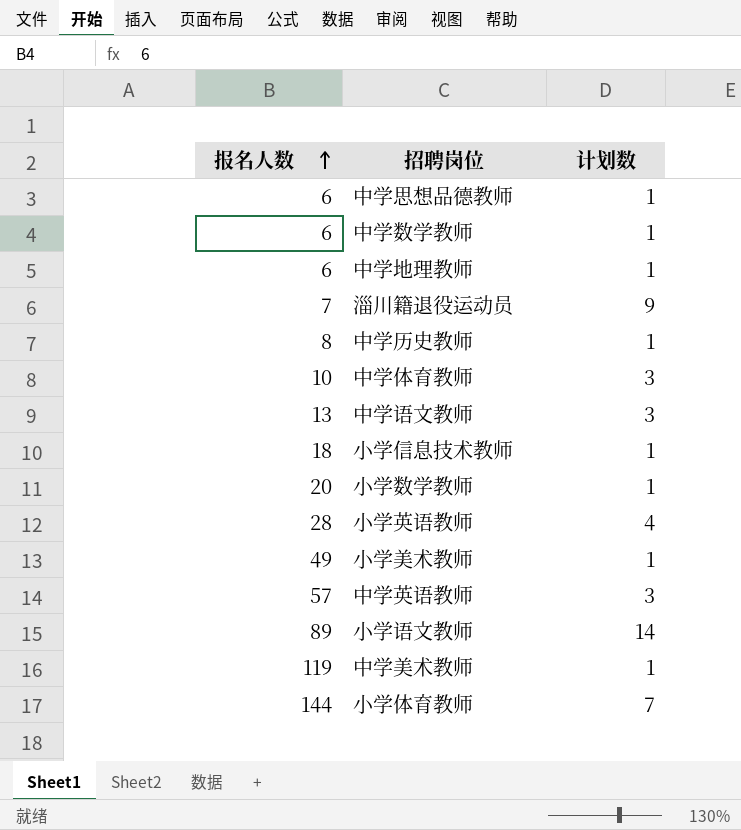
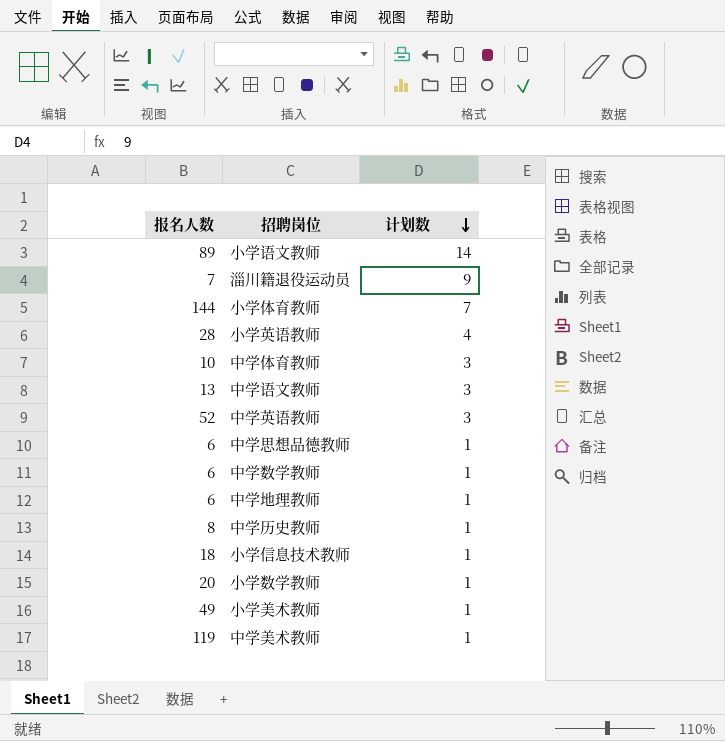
row order: 报名人数 ascending -> 计划数 descending
中学英语教师 | 报名人数: 57 -> 52

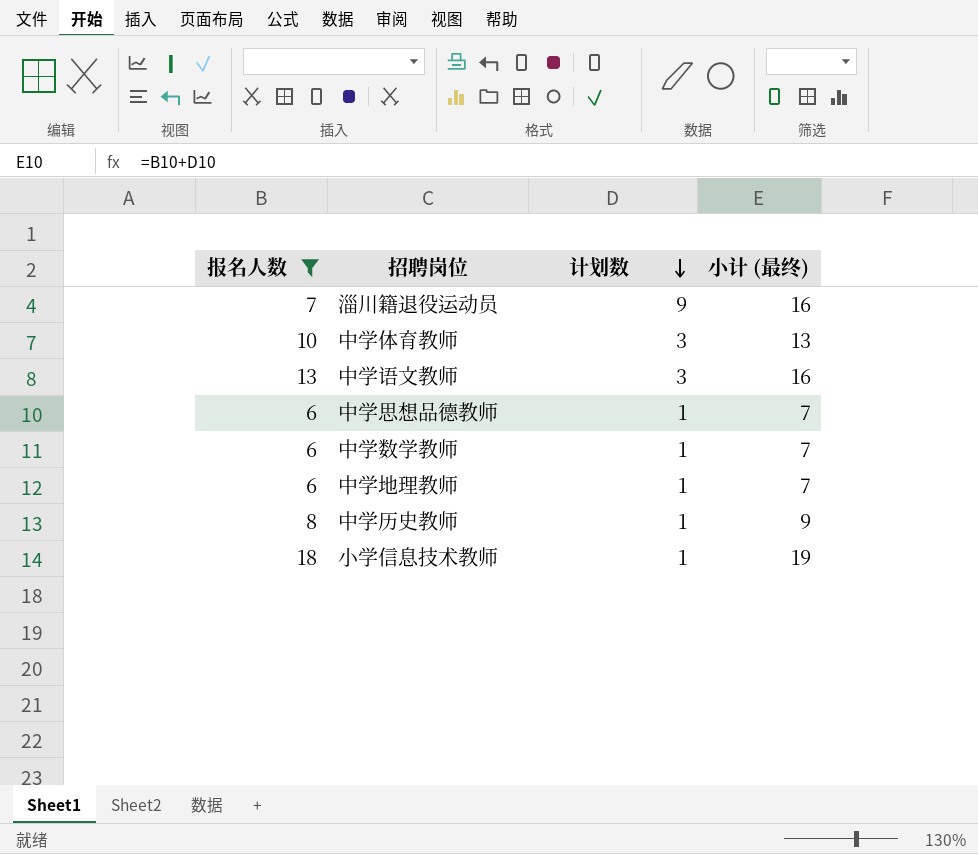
filter: none -> 报名人数 <= 18
column 小计 (最终) | formula: none -> [报名人数] + [计划数]

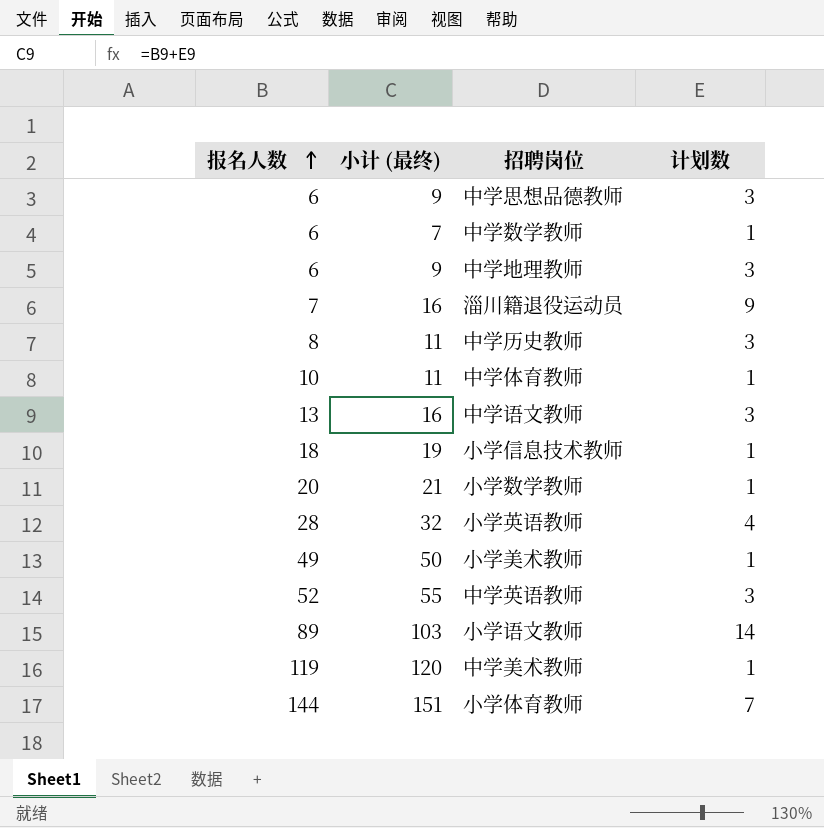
filter: 报名人数 <= 18 -> none
row order: 计划数 descending -> 报名人数 ascending
column 小计 (最终) | position: 4 -> 2
中学思想品德教师 | 小计 (最终): 7 -> 9
中学思想品德教师 | 计划数: 1 -> 3
中学地理教师 | 小计 (最终): 7 -> 9
中学地理教师 | 计划数: 1 -> 3
中学历史教师 | 小计 (最终): 9 -> 11
中学历史教师 | 计划数: 1 -> 3
中学体育教师 | 小计 (最终): 13 -> 11
中学体育教师 | 计划数: 3 -> 1

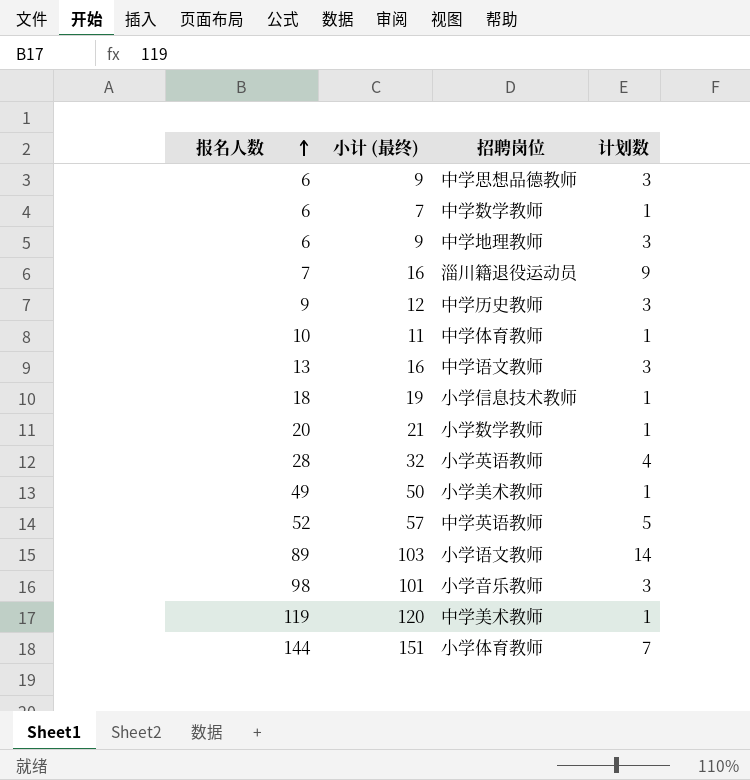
中学历史教师 | 报名人数: 8 -> 9
中学历史教师 | 小计 (最终): 11 -> 12
中学英语教师 | 小计 (最终): 55 -> 57
中学英语教师 | 计划数: 3 -> 5
row 小学音乐教师: none -> 98 | 101 | 3

